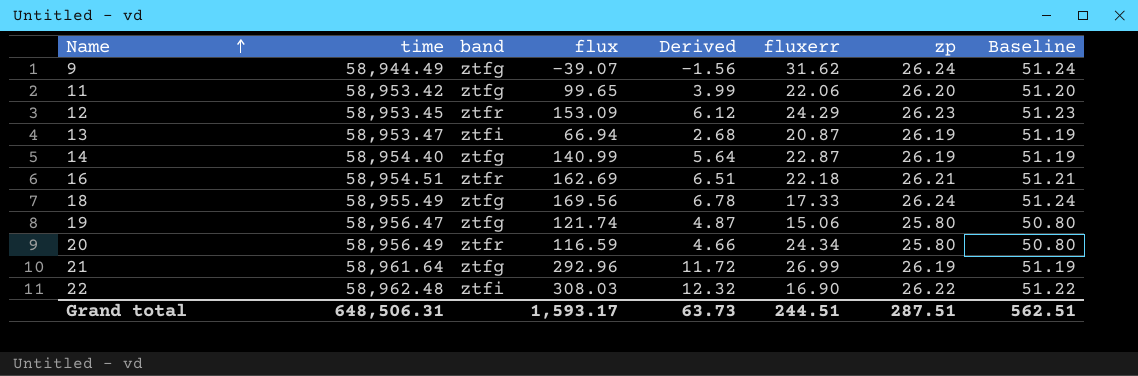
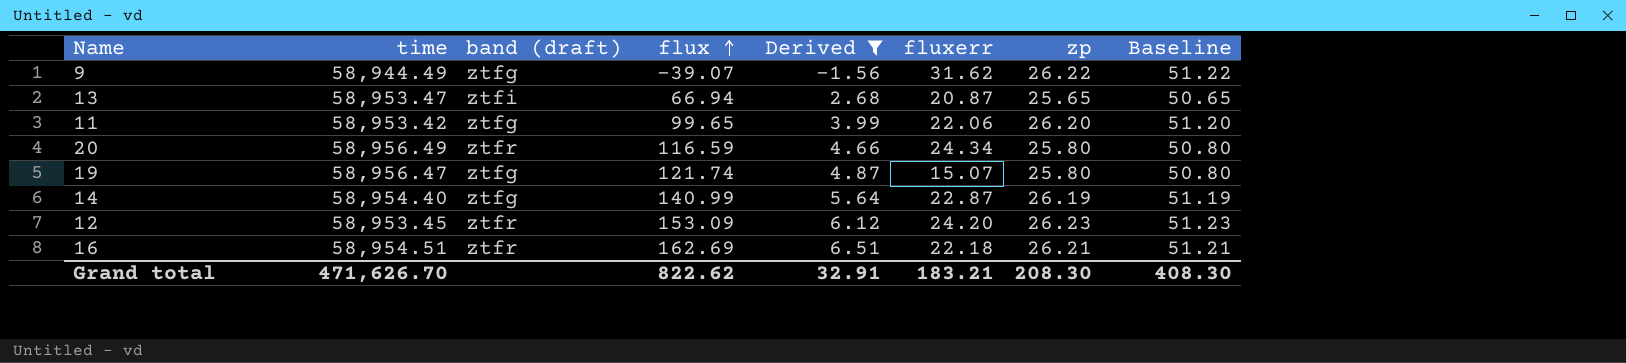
filter: none -> Derived <= 6.51
row order: Name ascending -> flux ascending
column name: band -> band (draft)
9 | zp: 26.24 -> 26.22
9 | Baseline: 51.24 -> 51.22
13 | zp: 26.19 -> 25.65
13 | Baseline: 51.19 -> 50.65
19 | fluxerr: 15.06 -> 15.07
12 | fluxerr: 24.29 -> 24.20
Grand total | time: 648,506.31 -> 471,626.70
Grand total | flux: 1,593.17 -> 822.62
Grand total | Derived: 63.73 -> 32.91
Grand total | fluxerr: 244.51 -> 183.21
Grand total | zp: 287.51 -> 208.30
Grand total | Baseline: 562.51 -> 408.30

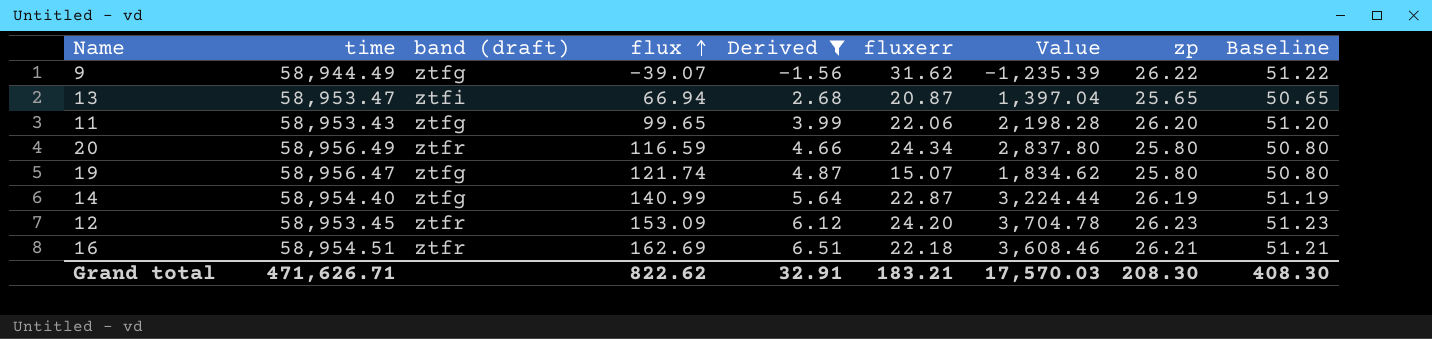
column Value | formula: none -> [flux] * [fluxerr]
11 | time: 58,953.42 -> 58,953.43
Grand total | time: 471,626.70 -> 471,626.71

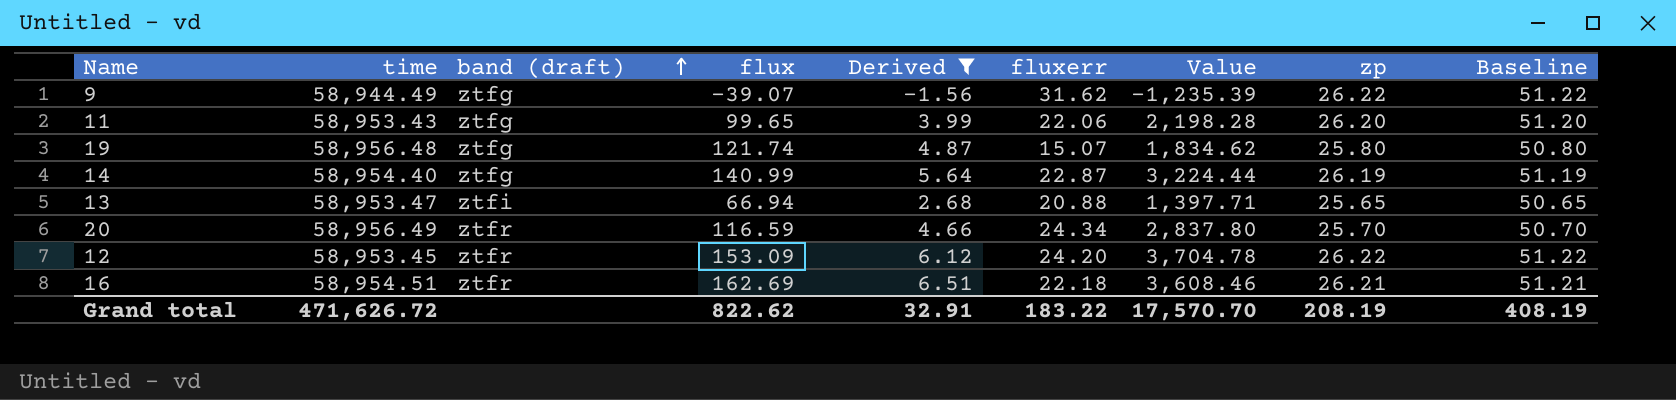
row order: flux ascending -> band (draft) ascending
19 | time: 58,956.47 -> 58,956.48
13 | fluxerr: 20.87 -> 20.88
13 | Value: 1,397.04 -> 1,397.71
20 | zp: 25.80 -> 25.70
20 | Baseline: 50.80 -> 50.70
12 | zp: 26.23 -> 26.22
12 | Baseline: 51.23 -> 51.22
Grand total | time: 471,626.71 -> 471,626.72
Grand total | fluxerr: 183.21 -> 183.22
Grand total | Value: 17,570.03 -> 17,570.70
Grand total | zp: 208.30 -> 208.19
Grand total | Baseline: 408.30 -> 408.19

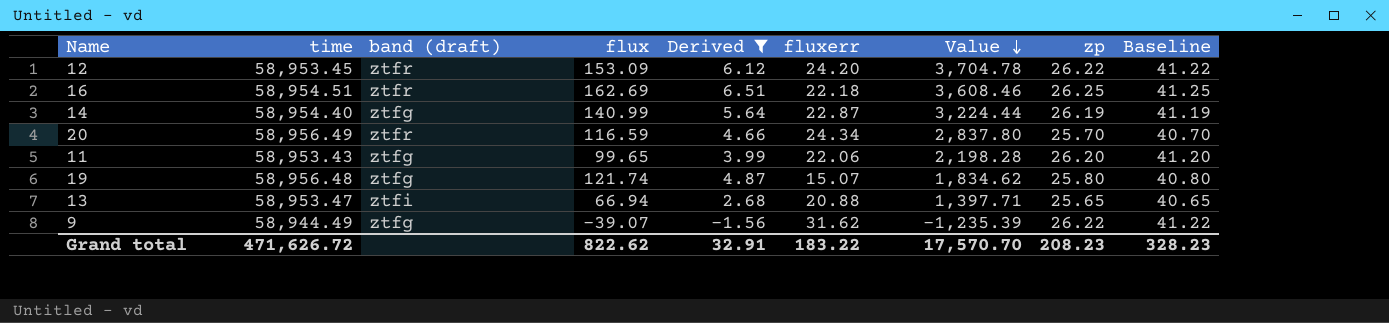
row order: band (draft) ascending -> Value descending
column Baseline | formula: [zp] + 25 -> [zp] + 15
16 | zp: 26.21 -> 26.25
Grand total | zp: 208.19 -> 208.23
Grand total | Baseline: 408.19 -> 328.23

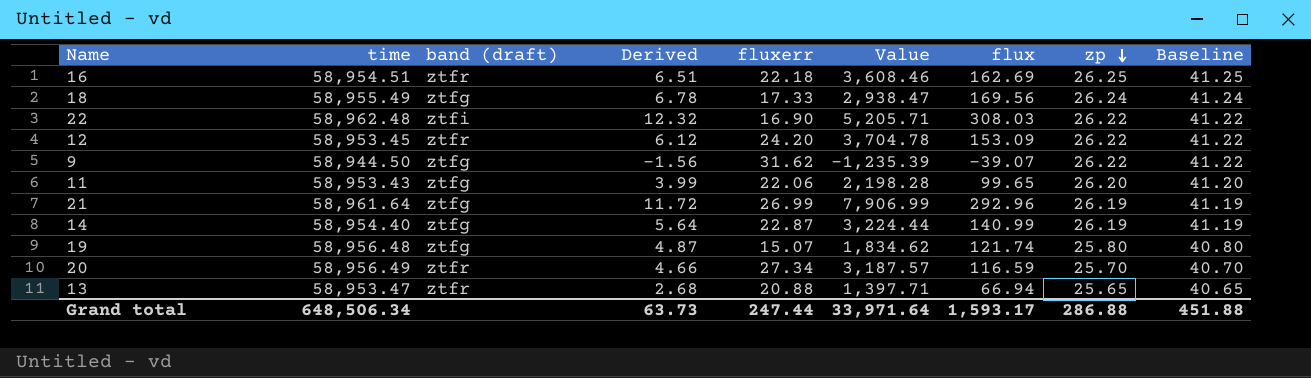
filter: Derived <= 6.51 -> none
row order: Value descending -> zp descending
column flux | position: 4 -> 7
9 | time: 58,944.49 -> 58,944.50
20 | fluxerr: 24.34 -> 27.34
20 | Value: 2,837.80 -> 3,187.57
13 | band (draft): ztfi -> ztfr
Grand total | time: 471,626.72 -> 648,506.34
Grand total | Derived: 32.91 -> 63.73
Grand total | fluxerr: 183.22 -> 247.44
Grand total | Value: 17,570.70 -> 33,971.64
Grand total | flux: 822.62 -> 1,593.17
Grand total | zp: 208.23 -> 286.88
Grand total | Baseline: 328.23 -> 451.88

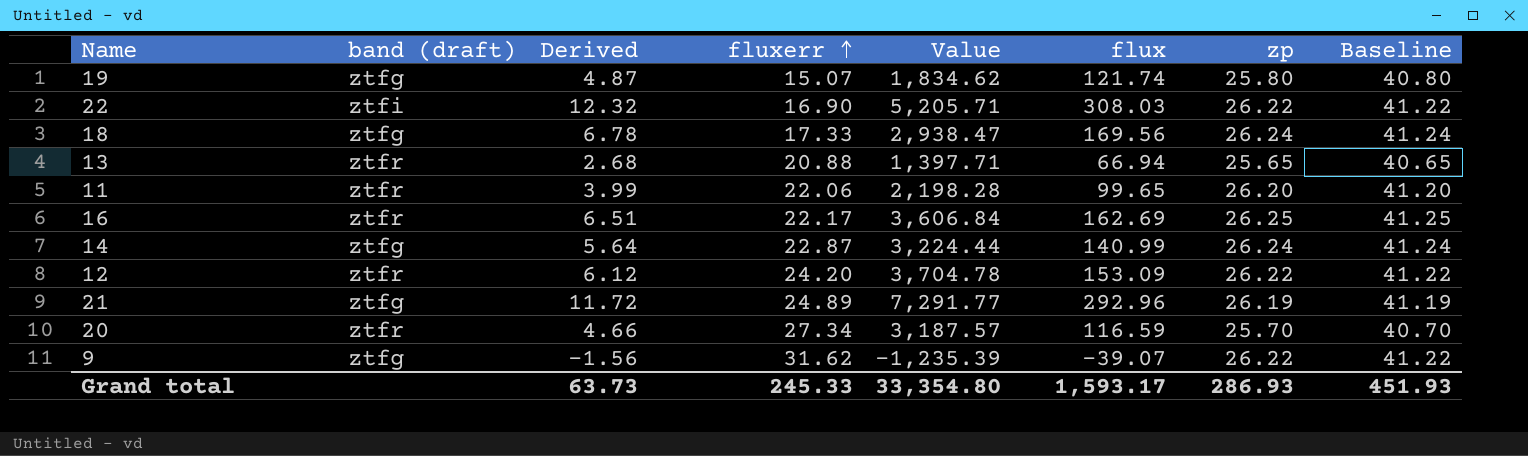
row order: zp descending -> fluxerr ascending
column time | position: 2 -> none
11 | band (draft): ztfg -> ztfr
16 | fluxerr: 22.18 -> 22.17
16 | Value: 3,608.46 -> 3,606.84
14 | zp: 26.19 -> 26.24
14 | Baseline: 41.19 -> 41.24
21 | fluxerr: 26.99 -> 24.89
21 | Value: 7,906.99 -> 7,291.77
Grand total | fluxerr: 247.44 -> 245.33
Grand total | Value: 33,971.64 -> 33,354.80
Grand total | zp: 286.88 -> 286.93
Grand total | Baseline: 451.88 -> 451.93

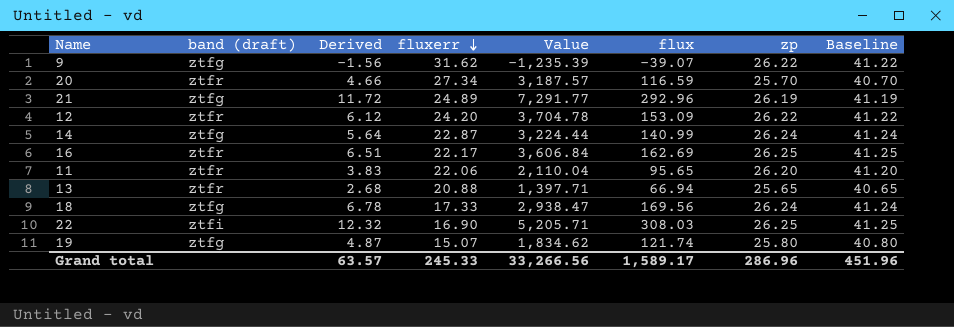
row order: fluxerr ascending -> fluxerr descending
11 | Derived: 3.99 -> 3.83
11 | Value: 2,198.28 -> 2,110.04
11 | flux: 99.65 -> 95.65
22 | zp: 26.22 -> 26.25
22 | Baseline: 41.22 -> 41.25
Grand total | Derived: 63.73 -> 63.57
Grand total | Value: 33,354.80 -> 33,266.56
Grand total | flux: 1,593.17 -> 1,589.17
Grand total | zp: 286.93 -> 286.96
Grand total | Baseline: 451.93 -> 451.96

